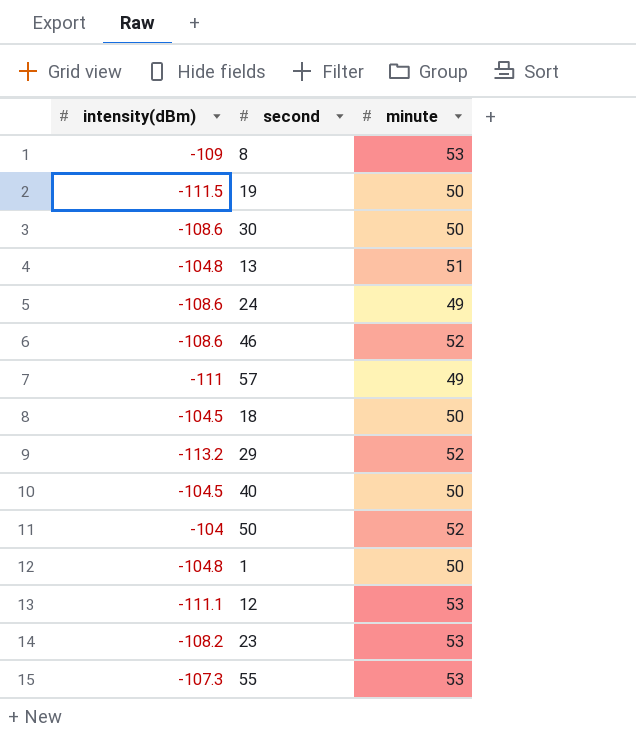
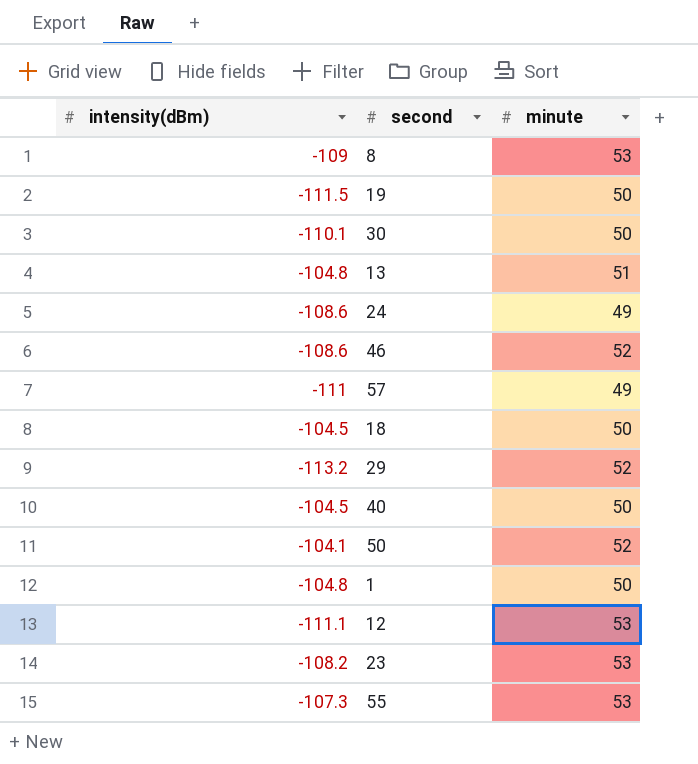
30 | intensity(dBm): -108.6 -> -110.1
50 | intensity(dBm): -104 -> -104.1

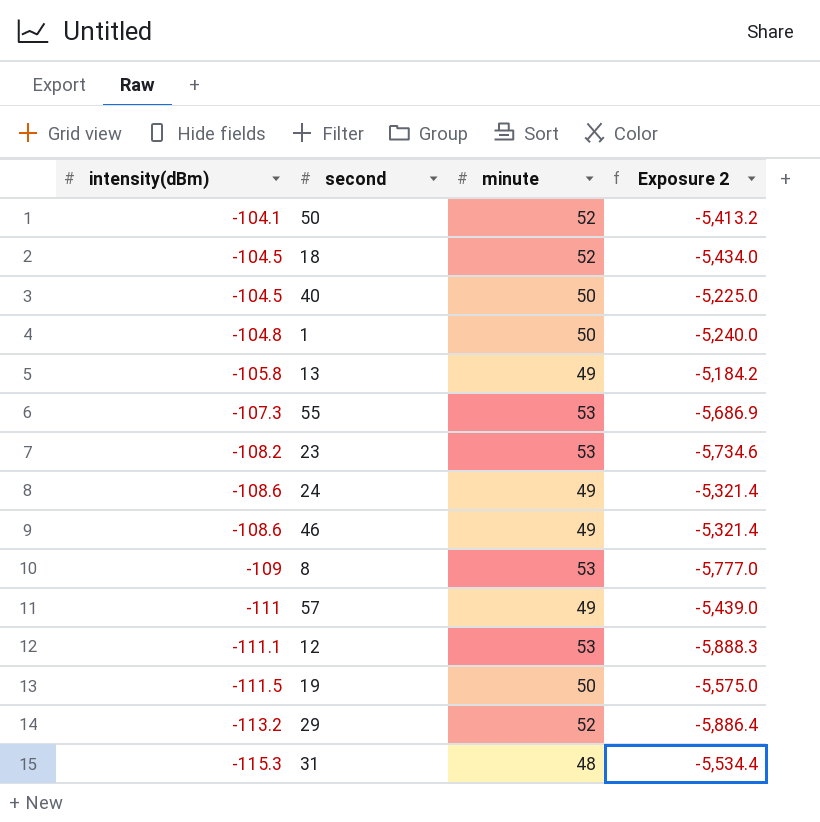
row order: none -> intensity(dBm) descending
column Exposure 2 | formula: none -> [intensity(dBm)] * [minute]
row 30: -110.1 | 50 -> none
18 | minute: 50 -> 52
13 | intensity(dBm): -104.8 -> -105.8
13 | minute: 51 -> 49
46 | minute: 52 -> 49
row 31: none -> -115.3 | 48 | -5,534.4

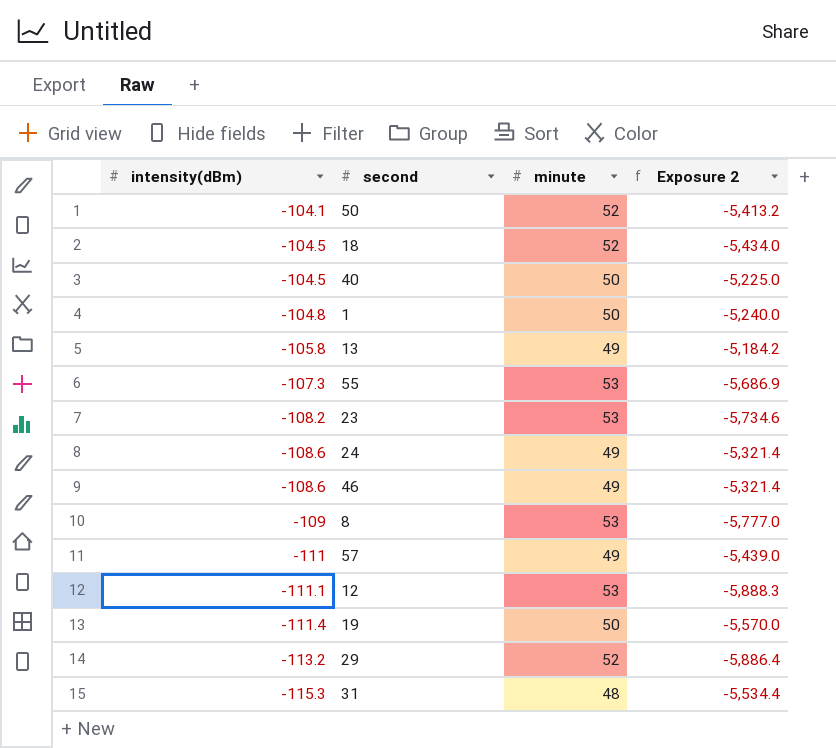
19 | intensity(dBm): -111.5 -> -111.4
19 | Exposure 2: -5,575.0 -> -5,570.0

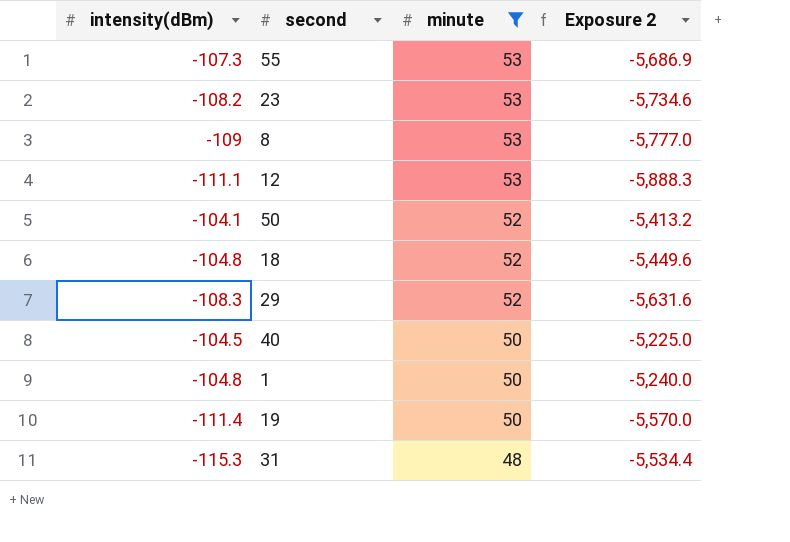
filter: none -> minute != 49
row order: intensity(dBm) descending -> minute descending
18 | intensity(dBm): -104.5 -> -104.8
18 | Exposure 2: -5,434.0 -> -5,449.6
29 | intensity(dBm): -113.2 -> -108.3
29 | Exposure 2: -5,886.4 -> -5,631.6

